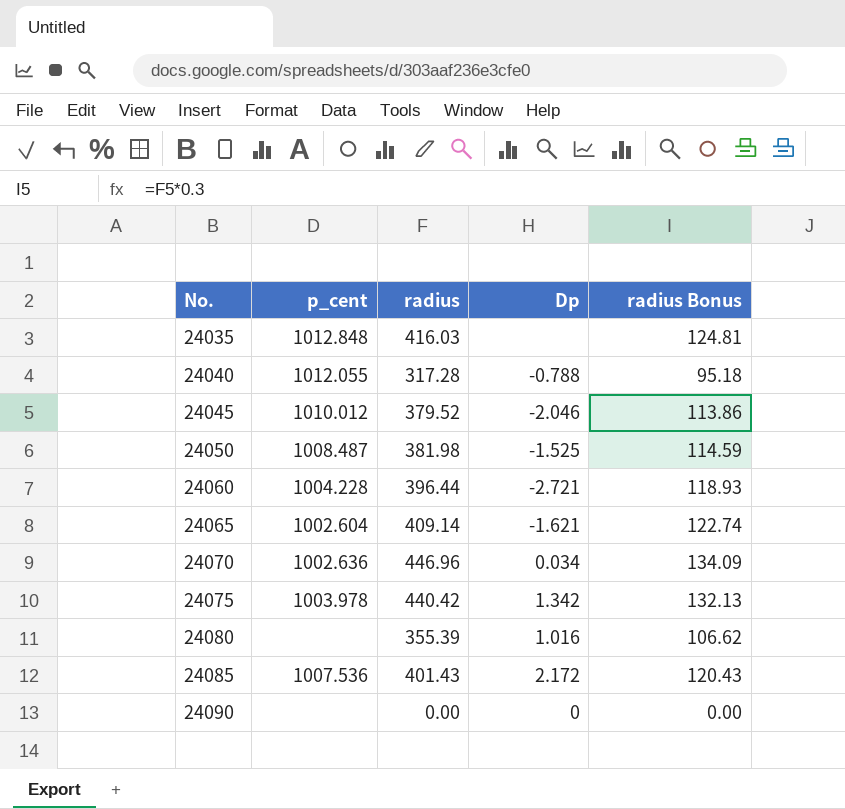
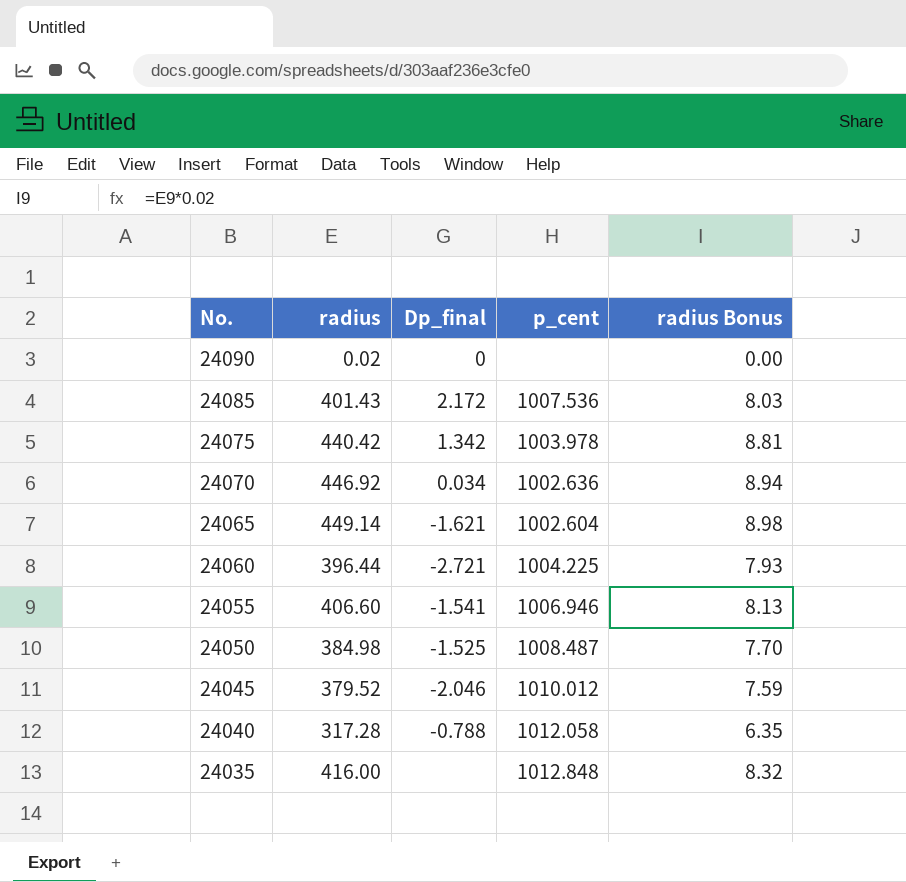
row order: No. ascending -> No. descending
column name: Dp -> Dp_final
column p_cent | position: 2 -> 4
column radius Bonus | formula: [radius] * 0.3 -> [radius] * 0.02
row 24080: none | 355.39 | 1.016 | 106.62 -> none
24090 | radius: 0.00 -> 0.02
24070 | radius: 446.96 -> 446.92
24065 | radius: 409.14 -> 449.14
24060 | p_cent: 1004.228 -> 1004.225
row 24055: none -> 406.60 | -1.541 | 1006.946 | 8.13
24050 | radius: 381.98 -> 384.98
24040 | p_cent: 1012.055 -> 1012.058
24035 | radius: 416.03 -> 416.00

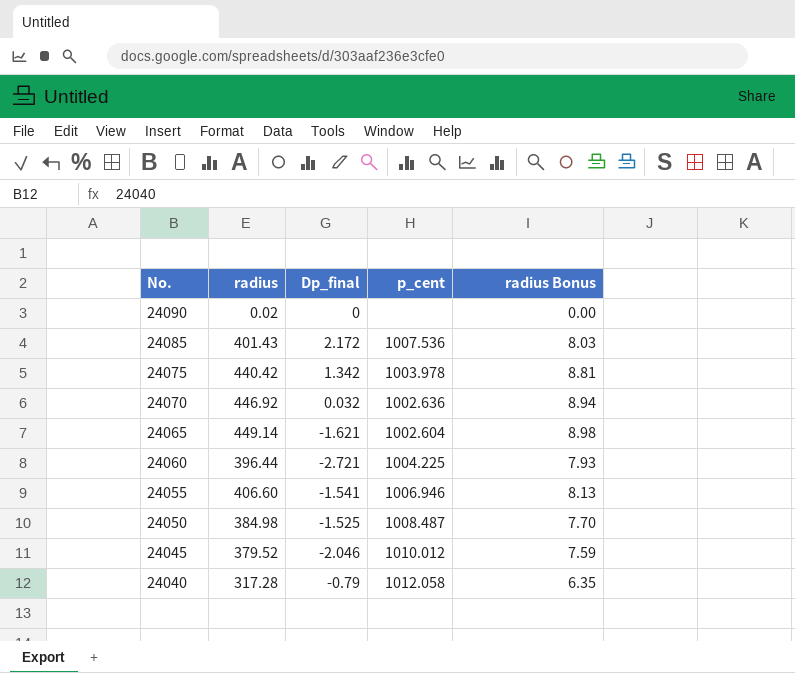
row 24035: 416.00 | none | 1012.848 | 8.32 -> none
24070 | Dp_final: 0.034 -> 0.032
24040 | Dp_final: -0.788 -> -0.79

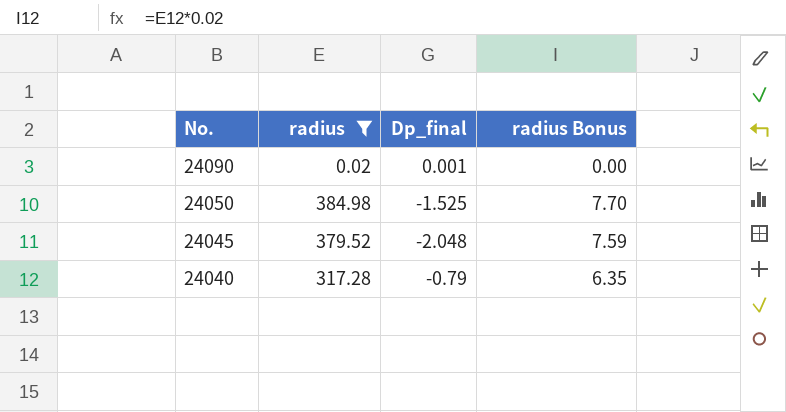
filter: none -> radius <= 384.98
column p_cent | position: 4 -> none
24090 | Dp_final: 0 -> 0.001
24045 | Dp_final: -2.046 -> -2.048

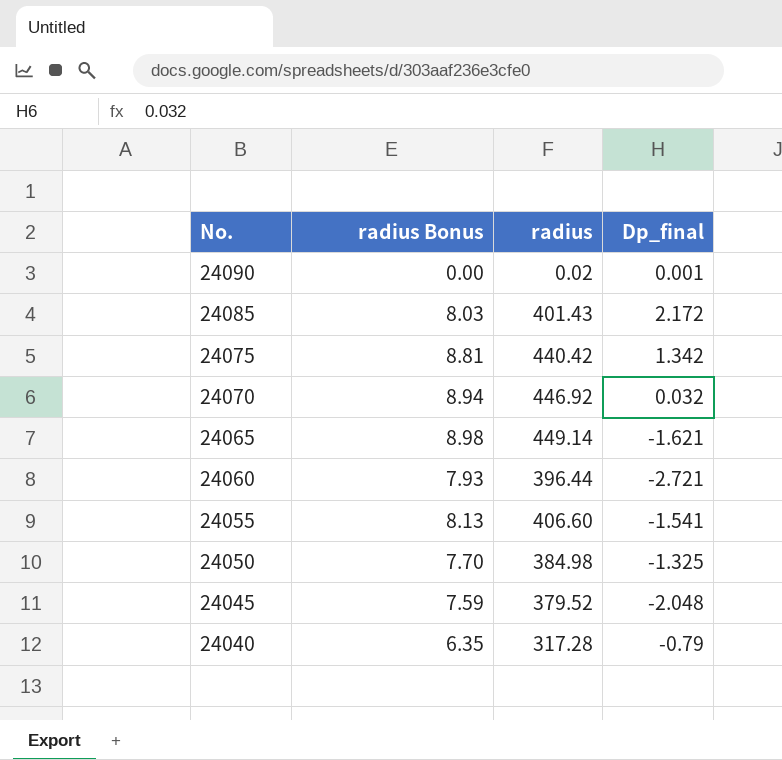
filter: radius <= 384.98 -> none
column radius Bonus | position: 4 -> 2
24050 | Dp_final: -1.525 -> -1.325

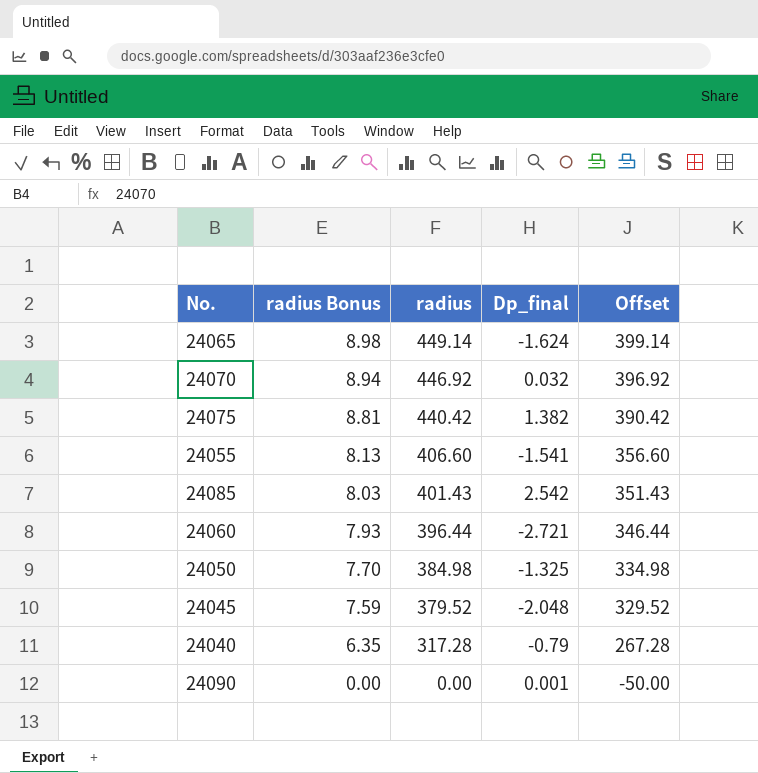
row order: No. descending -> radius Bonus descending
column Offset | formula: none -> [radius] - 50
24065 | Dp_final: -1.621 -> -1.624
24075 | Dp_final: 1.342 -> 1.382
24085 | Dp_final: 2.172 -> 2.542
24090 | radius: 0.02 -> 0.00

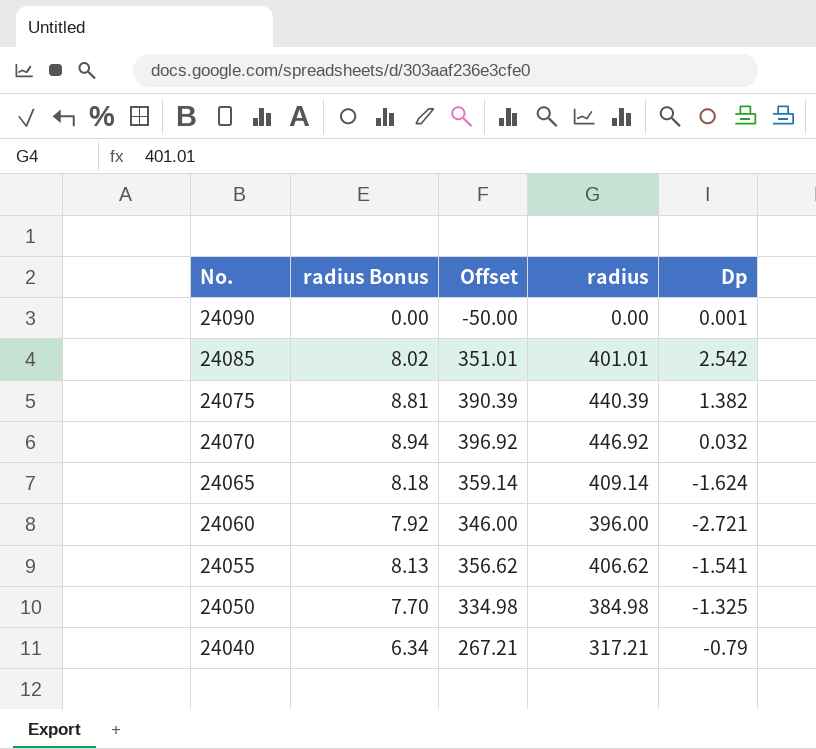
row order: radius Bonus descending -> No. descending
column Offset | position: 5 -> 3
column name: Dp_final -> Dp
row 24045: 7.59 | 379.52 | -2.048 | 329.52 -> none
24085 | radius Bonus: 8.03 -> 8.02
24085 | Offset: 351.43 -> 351.01
24085 | radius: 401.43 -> 401.01
24075 | Offset: 390.42 -> 390.39
24075 | radius: 440.42 -> 440.39
24065 | radius Bonus: 8.98 -> 8.18
24065 | Offset: 399.14 -> 359.14
24065 | radius: 449.14 -> 409.14
24060 | radius Bonus: 7.93 -> 7.92
24060 | Offset: 346.44 -> 346.00
24060 | radius: 396.44 -> 396.00
24055 | Offset: 356.60 -> 356.62
24055 | radius: 406.60 -> 406.62
24040 | radius Bonus: 6.35 -> 6.34
24040 | Offset: 267.28 -> 267.21
24040 | radius: 317.28 -> 317.21

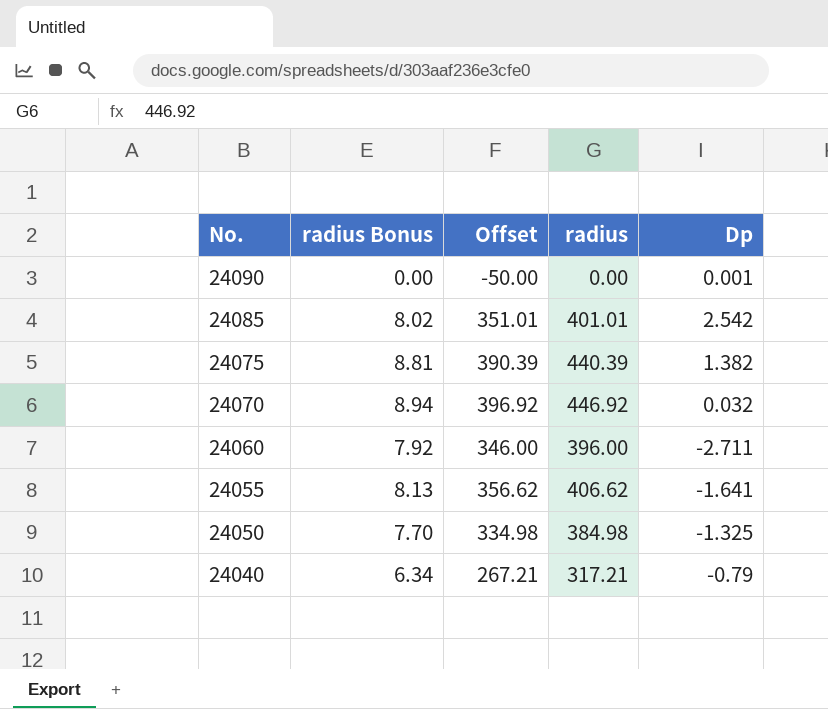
row 24065: 8.18 | 359.14 | 409.14 | -1.624 -> none
24060 | Dp: -2.721 -> -2.711
24055 | Dp: -1.541 -> -1.641

